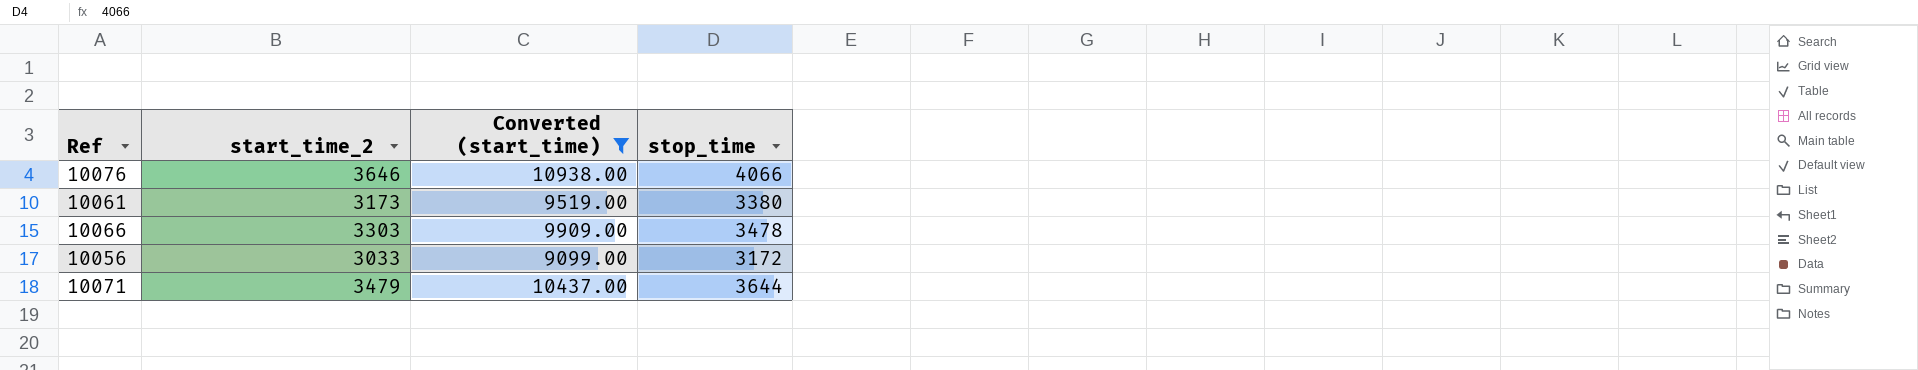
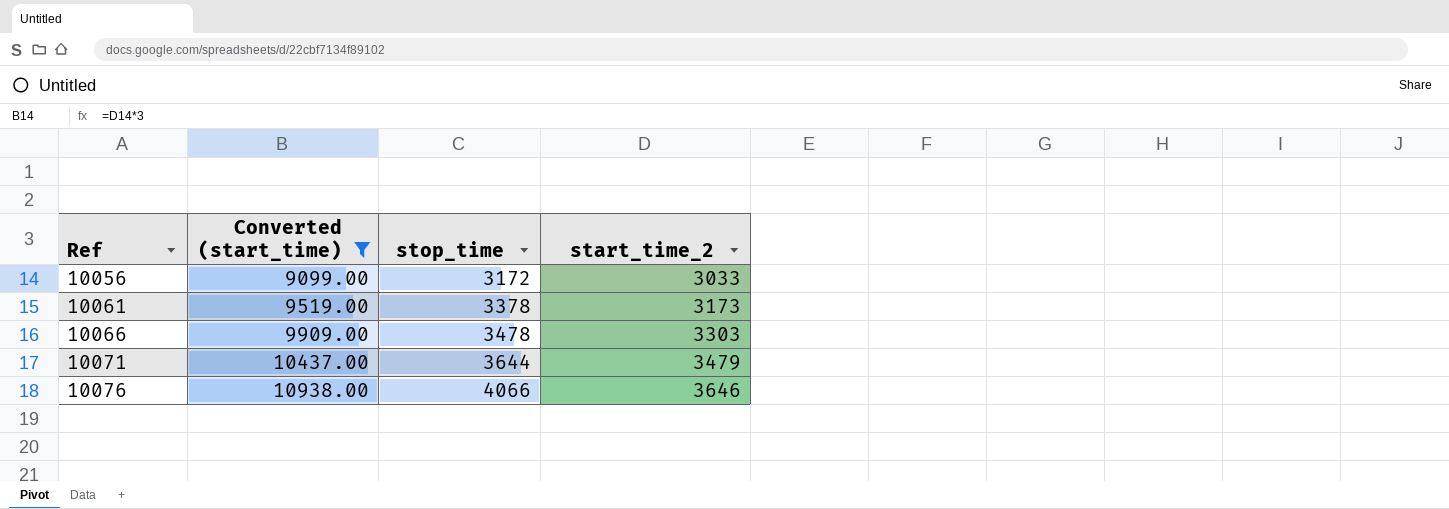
row order: none -> Ref ascending
column start_time_2 | position: 2 -> 4
10061 | stop_time: 3380 -> 3378

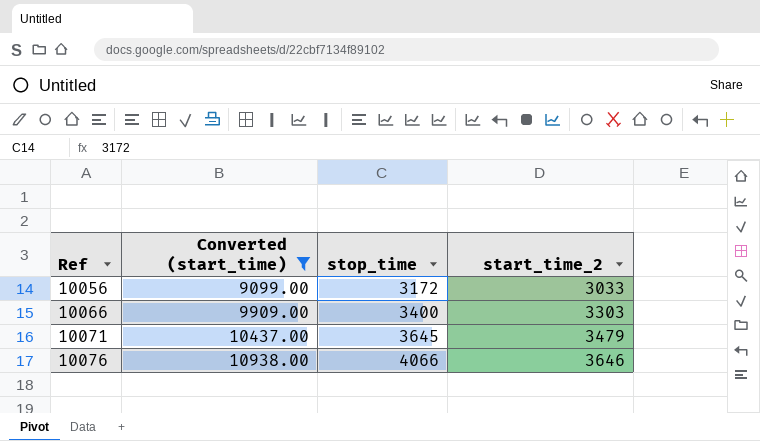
row 10061: 9519.00 | 3378 | 3173 -> none
10066 | stop_time: 3478 -> 3400
10071 | stop_time: 3644 -> 3645

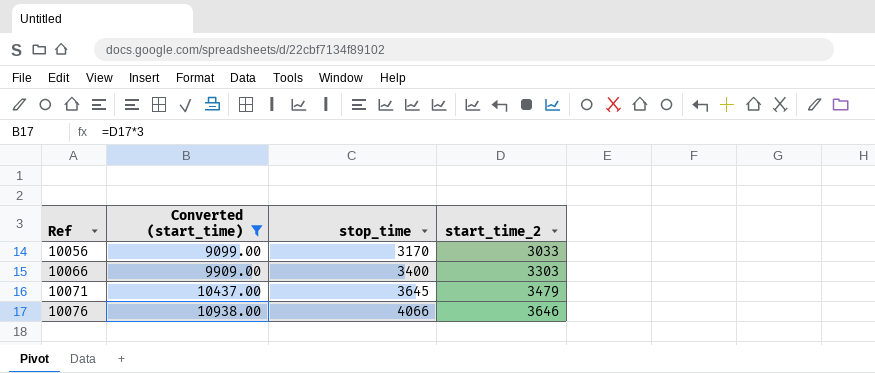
10056 | stop_time: 3172 -> 3170

